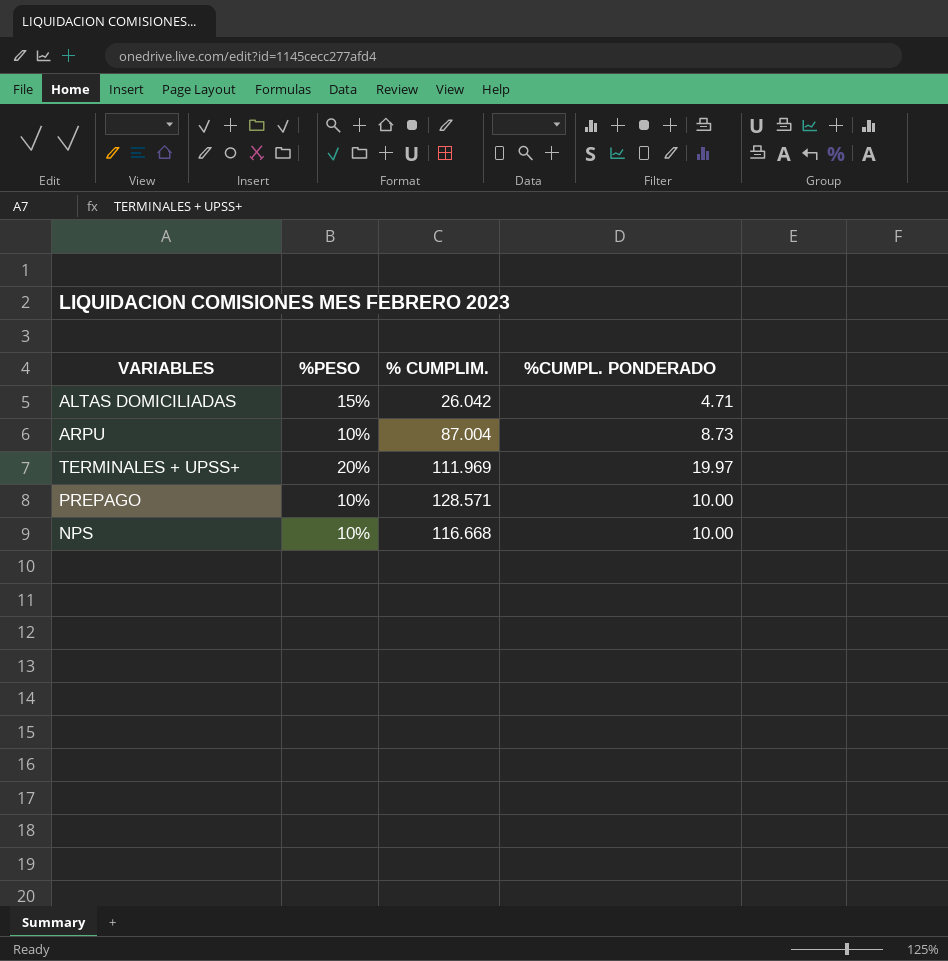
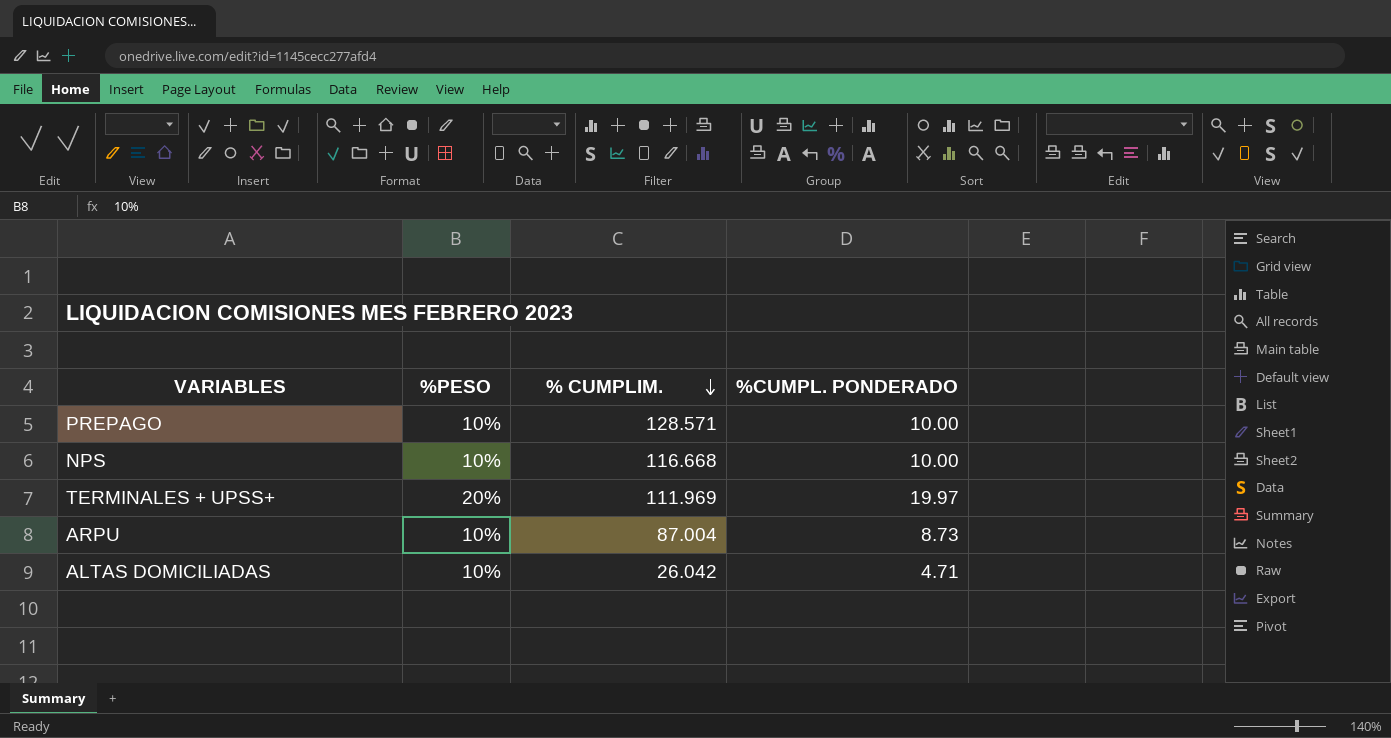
row order: none -> % CUMPLIM. descending
ALTAS DOMICILIADAS | %PESO: 15% -> 10%

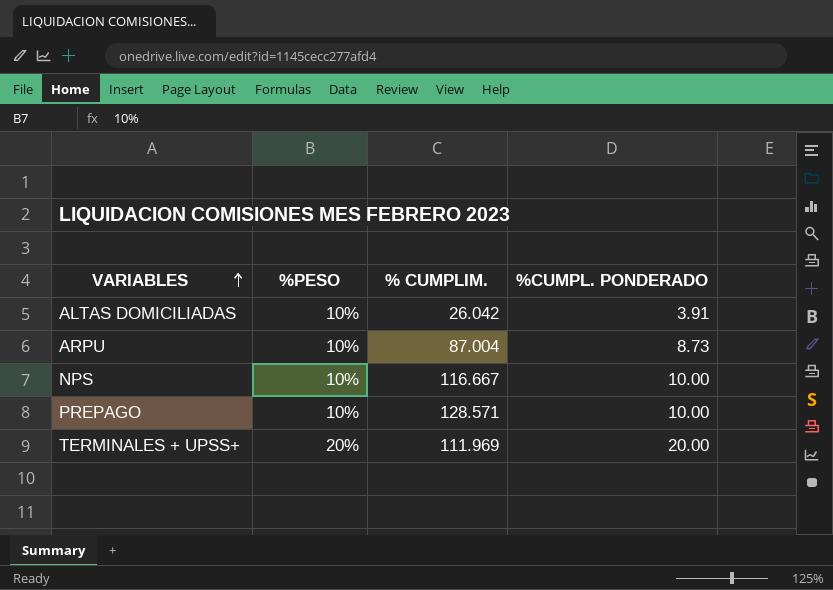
row order: % CUMPLIM. descending -> VARIABLES ascending
ALTAS DOMICILIADAS | %CUMPL. PONDERADO: 4.71 -> 3.91
NPS | % CUMPLIM.: 116.668 -> 116.667
TERMINALES + UPSS+ | %CUMPL. PONDERADO: 19.97 -> 20.00

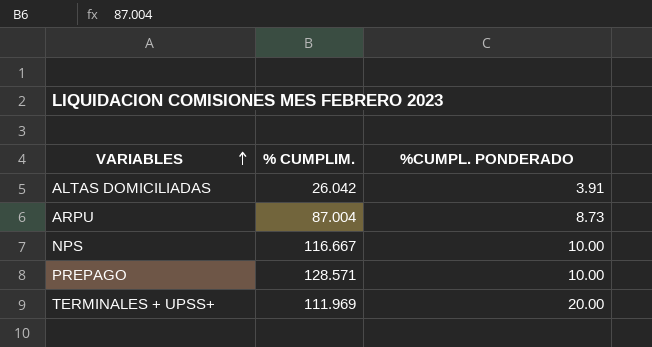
column %PESO | position: 2 -> none

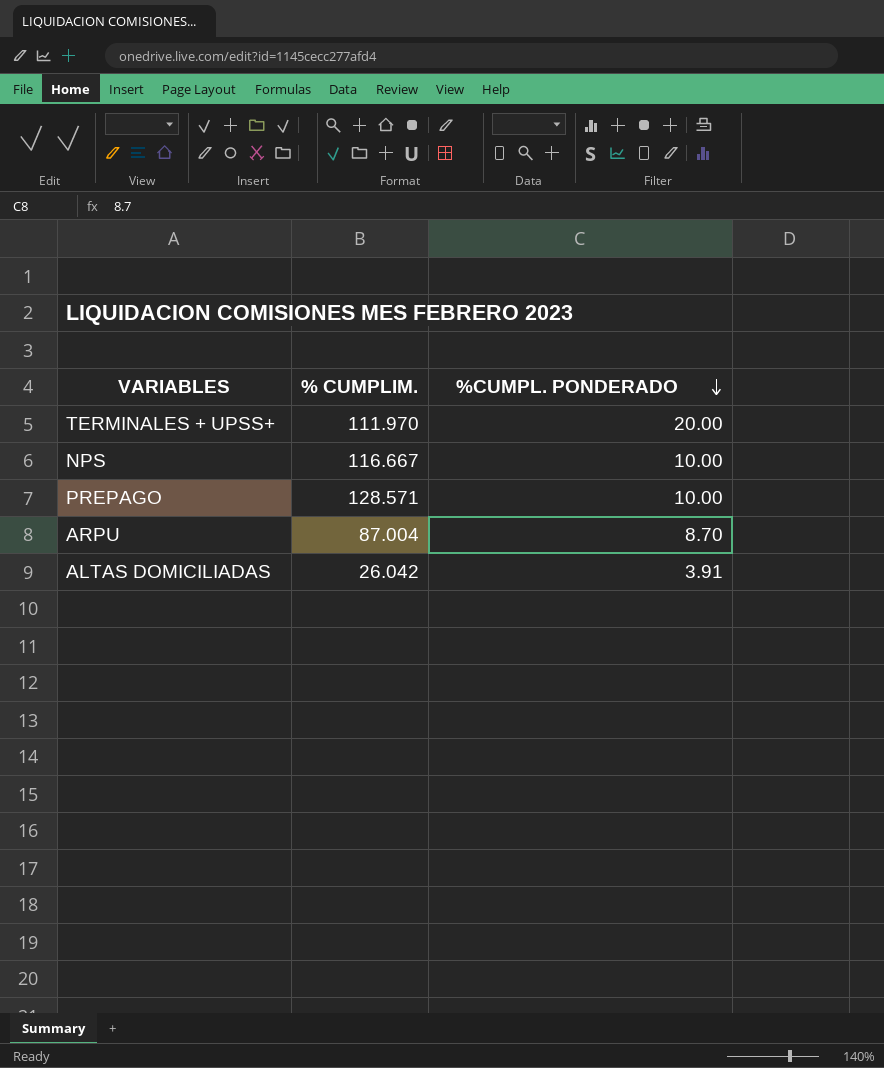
row order: VARIABLES ascending -> %CUMPL. PONDERADO descending
TERMINALES + UPSS+ | % CUMPLIM.: 111.969 -> 111.970
ARPU | %CUMPL. PONDERADO: 8.73 -> 8.70

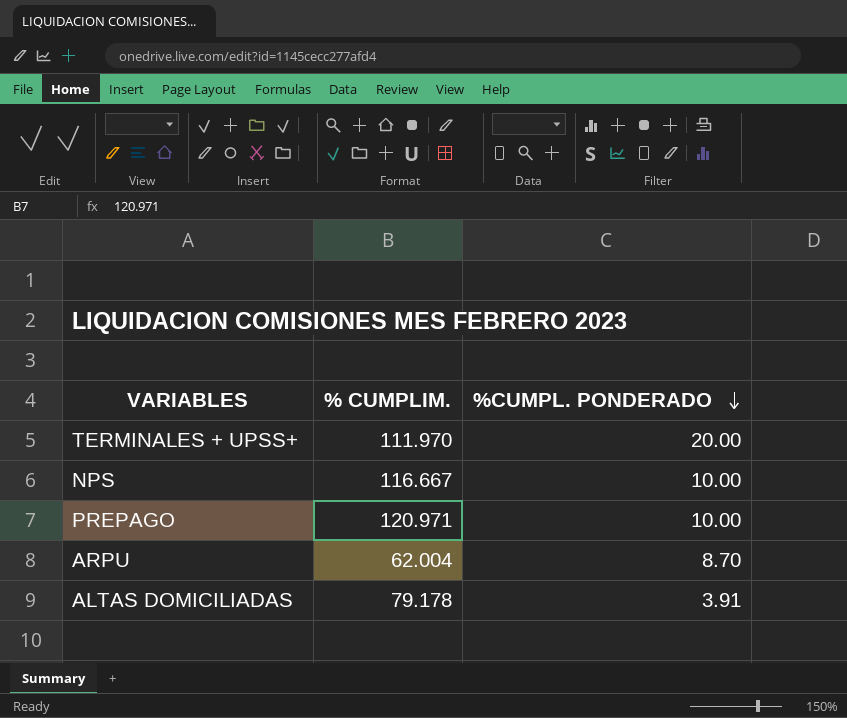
PREPAGO | % CUMPLIM.: 128.571 -> 120.971
ARPU | % CUMPLIM.: 87.004 -> 62.004
ALTAS DOMICILIADAS | % CUMPLIM.: 26.042 -> 79.178

